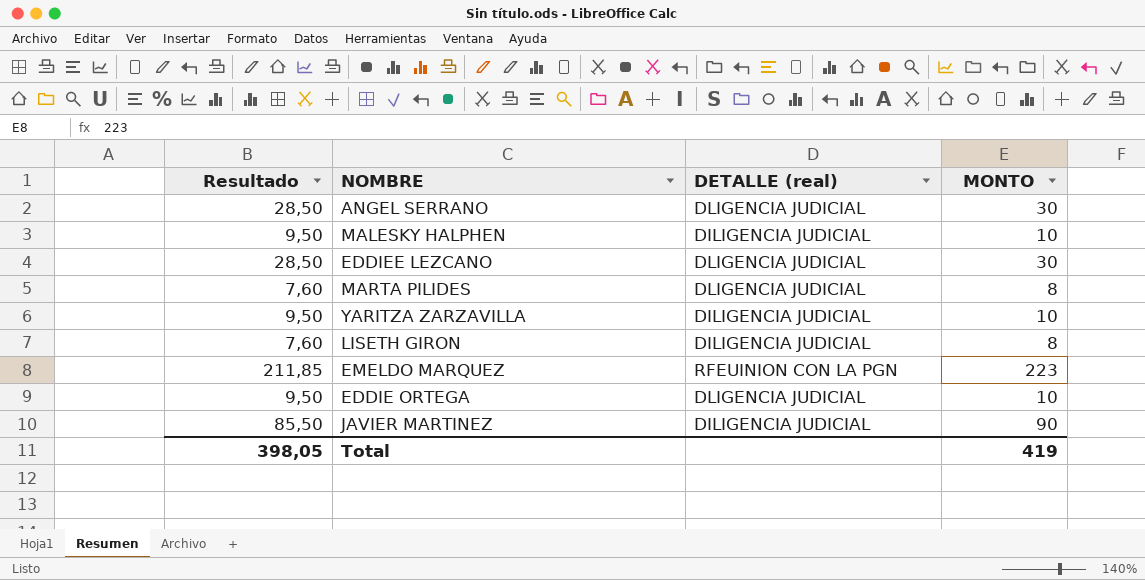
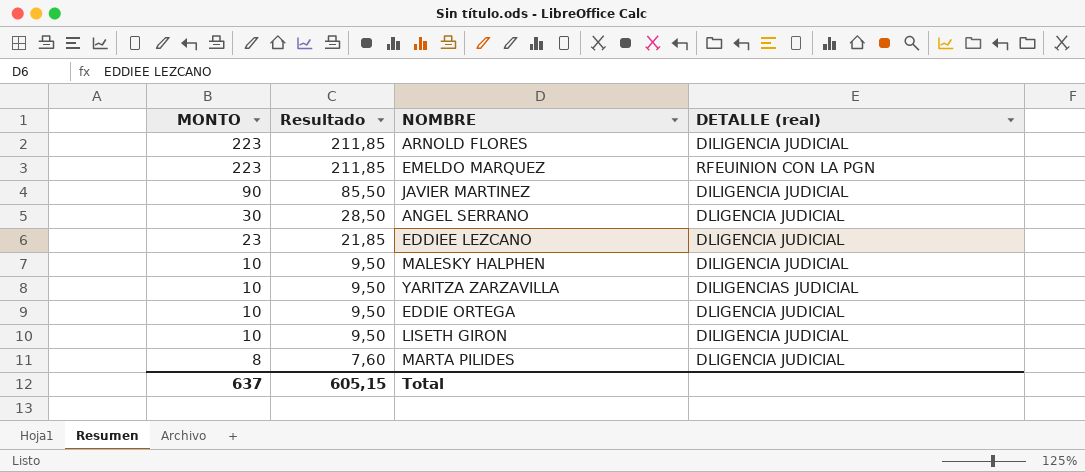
row order: none -> MONTO descending
column MONTO | position: 4 -> 1
row ARNOLD FLORES: none -> 223 | 211,85 | DILIGENCIA JUDICIAL
EDDIEE LEZCANO | MONTO: 30 -> 23
EDDIEE LEZCANO | Resultado: 28,50 -> 21,85
YARITZA ZARZAVILLA | DETALLE (real): DILIGENCIA JUDICIAL -> DILIGENCIAS JUDICIAL
LISETH GIRON | MONTO: 8 -> 10
LISETH GIRON | Resultado: 7,60 -> 9,50
Total | MONTO: 419 -> 637
Total | Resultado: 398,05 -> 605,15

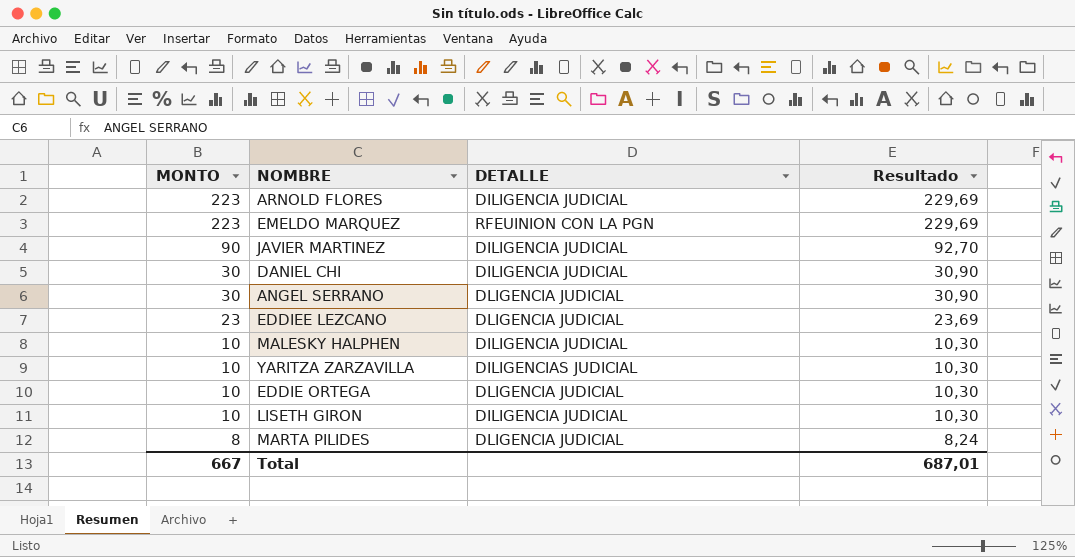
column name: DETALLE (real) -> DETALLE
column Resultado | formula: [MONTO] * 0,95 -> [MONTO] * 1,03
column Resultado | position: 2 -> 4
row DANIEL CHI: none -> 30 | DILIGENCIA JUDICIAL | 30,90
Total | MONTO: 637 -> 667
Total | Resultado: 605,15 -> 687,01

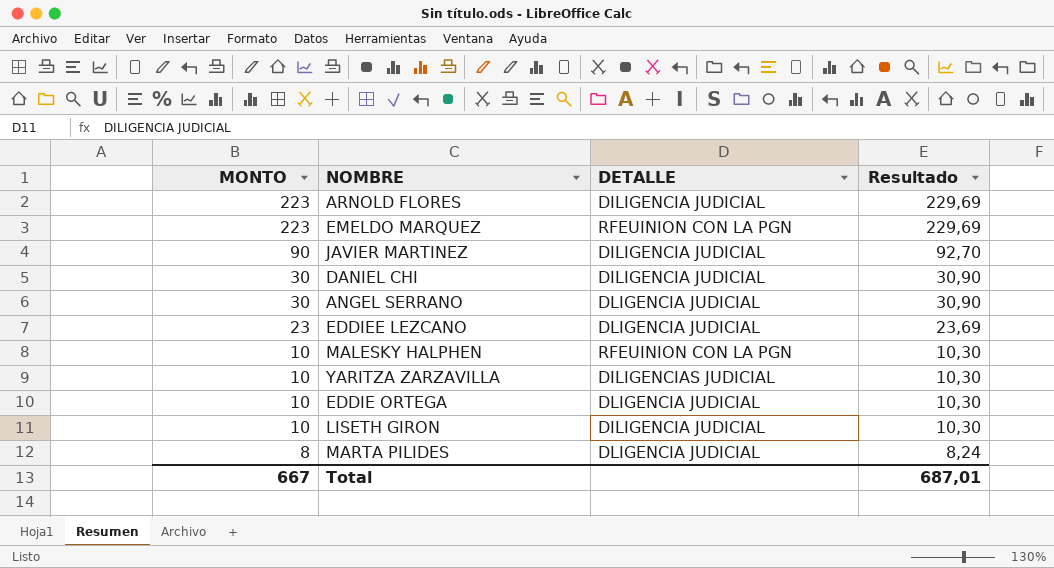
MALESKY HALPHEN | DETALLE: DILIGENCIA JUDICIAL -> RFEUINION CON LA PGN

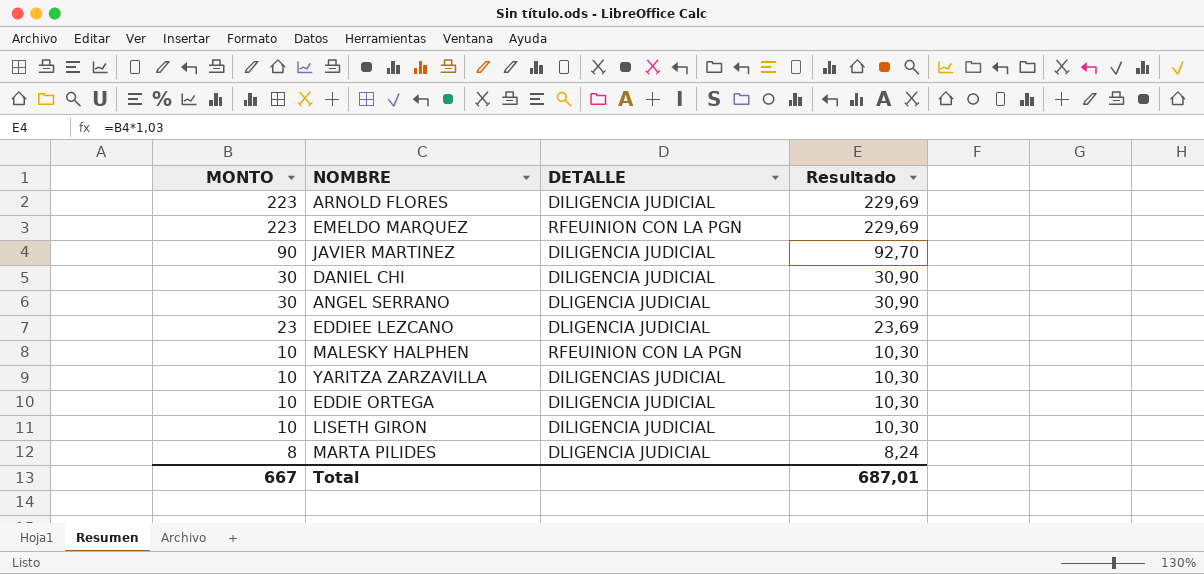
EDDIE ORTEGA | DETALLE: DLIGENCIA JUDICIAL -> DILIGENCIA JUDICIAL

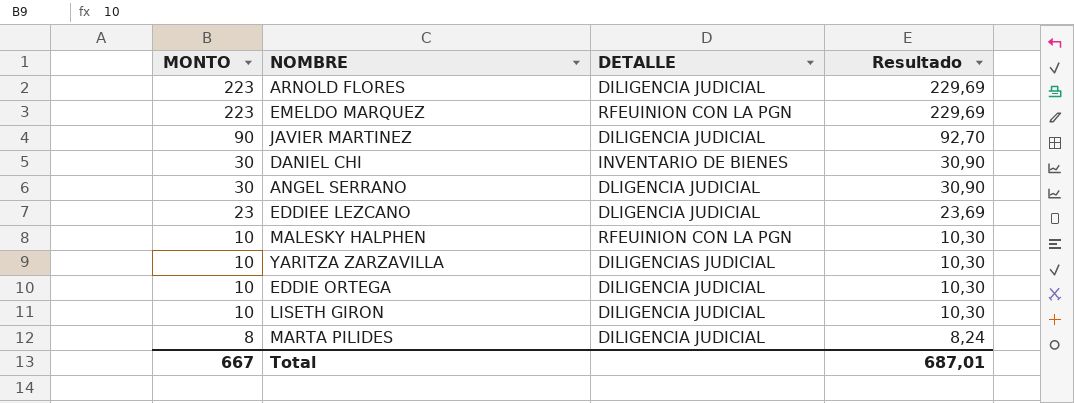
DANIEL CHI | DETALLE: DILIGENCIA JUDICIAL -> INVENTARIO DE BIENES
MARTA PILIDES | DETALLE: DLIGENCIA JUDICIAL -> DILIGENCIA JUDICIAL

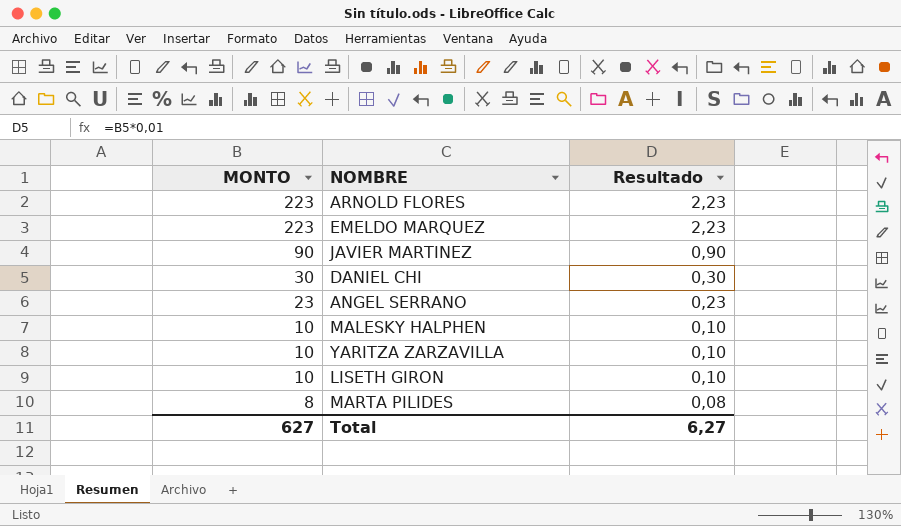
column DETALLE | position: 3 -> none
column Resultado | formula: [MONTO] * 1,03 -> [MONTO] * 0,01
row EDDIEE LEZCANO: 23 | DLIGENCIA JUDICIAL | 23,69 -> none
row EDDIE ORTEGA: 10 | DILIGENCIA JUDICIAL | 10,30 -> none
ANGEL SERRANO | MONTO: 30 -> 23
Total | MONTO: 667 -> 627
Total | Resultado: 687,01 -> 6,27

